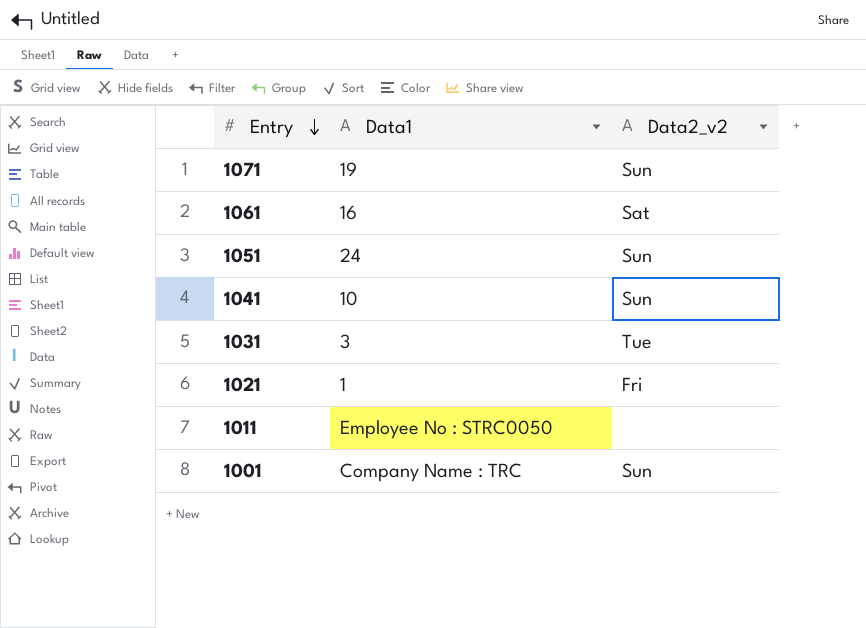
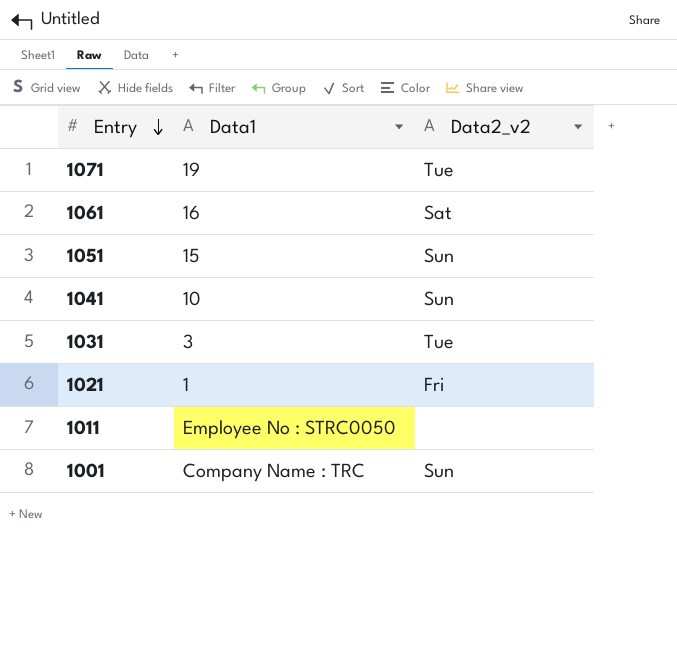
1071 | Data2_v2: Sun -> Tue
1051 | Data1: 24 -> 15

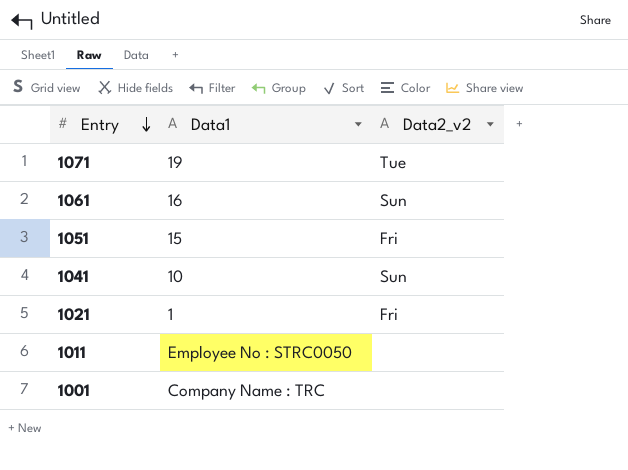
row 1031: 3 | Tue -> none
1061 | Data2_v2: Sat -> Sun
1051 | Data2_v2: Sun -> Fri
1001 | Data2_v2: Sun -> none

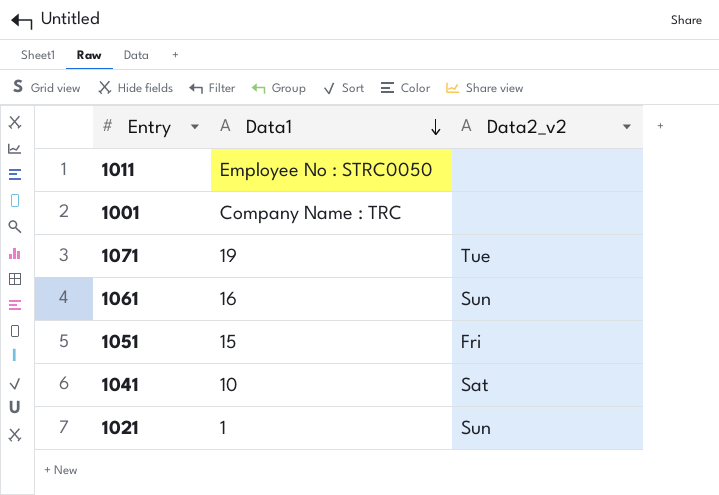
row order: Entry descending -> Data1 descending
1041 | Data2_v2: Sun -> Sat
1021 | Data2_v2: Fri -> Sun

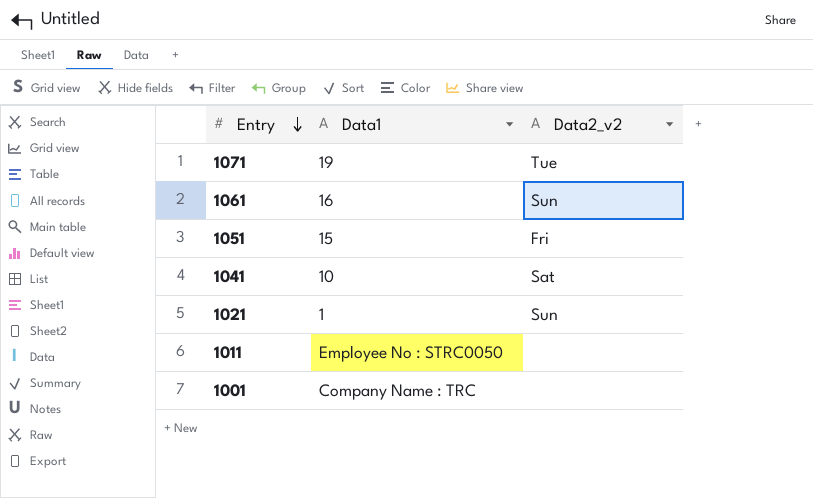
row order: Data1 descending -> Entry descending

